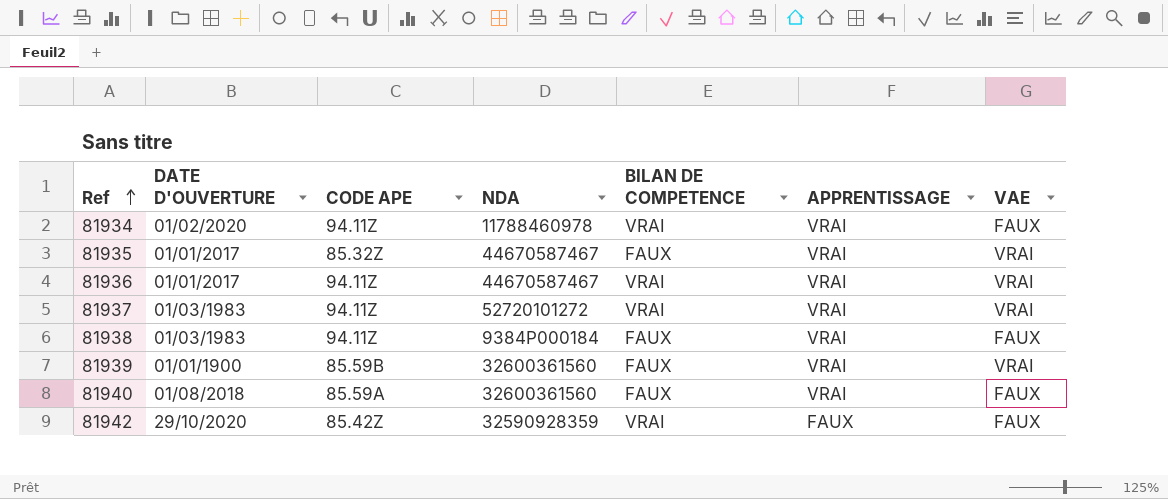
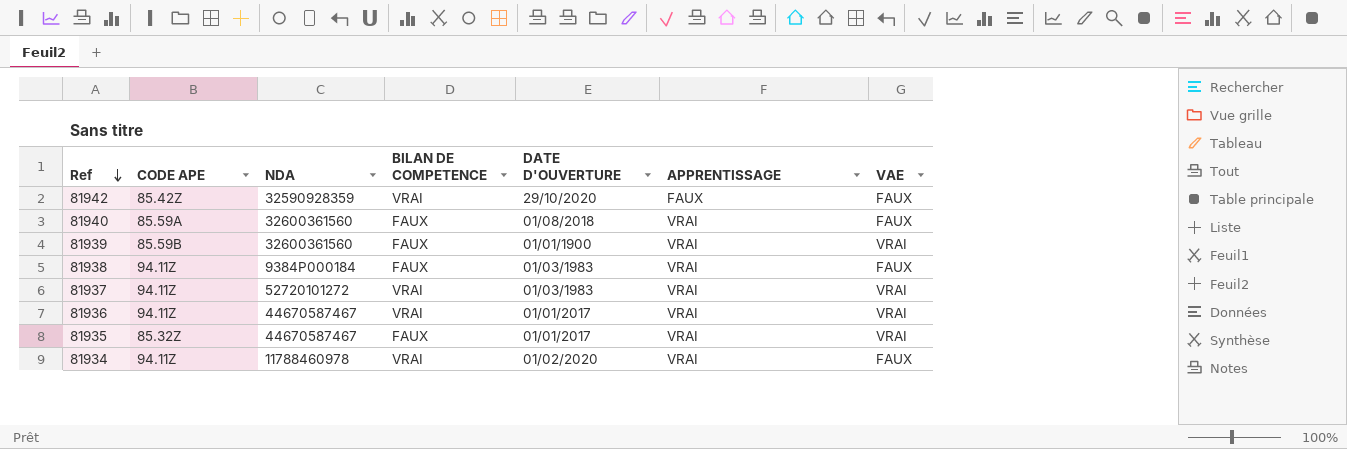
row order: Ref ascending -> Ref descending
column DATE D'OUVERTURE | position: 2 -> 5

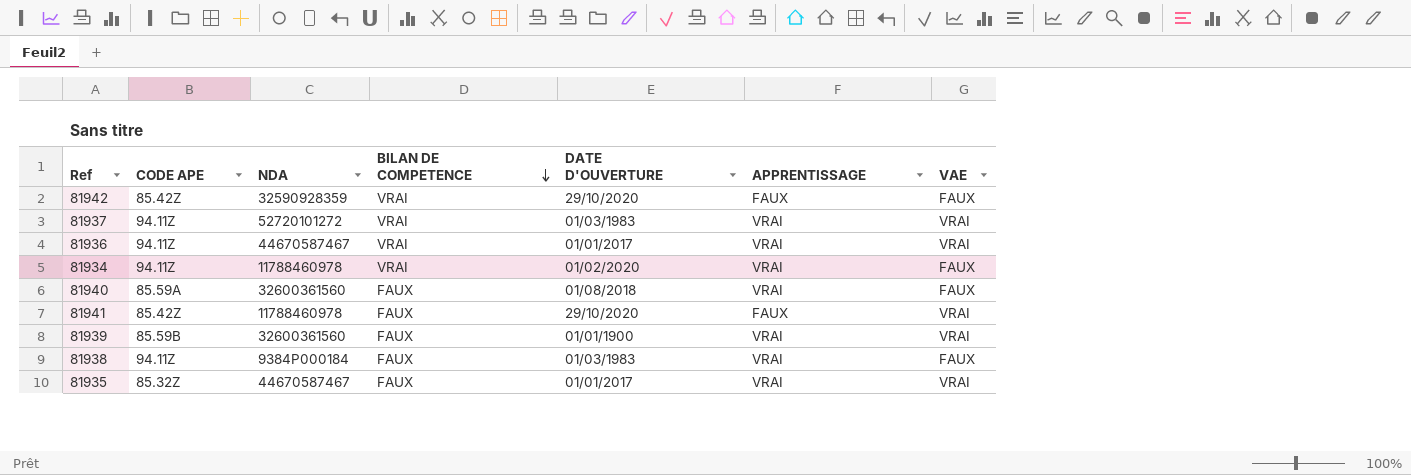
row order: Ref descending -> BILAN DE COMPETENCE descending
row 81941: none -> 85.42Z | 11788460978 | FAUX | 29/10/2020 | FAUX | VRAI

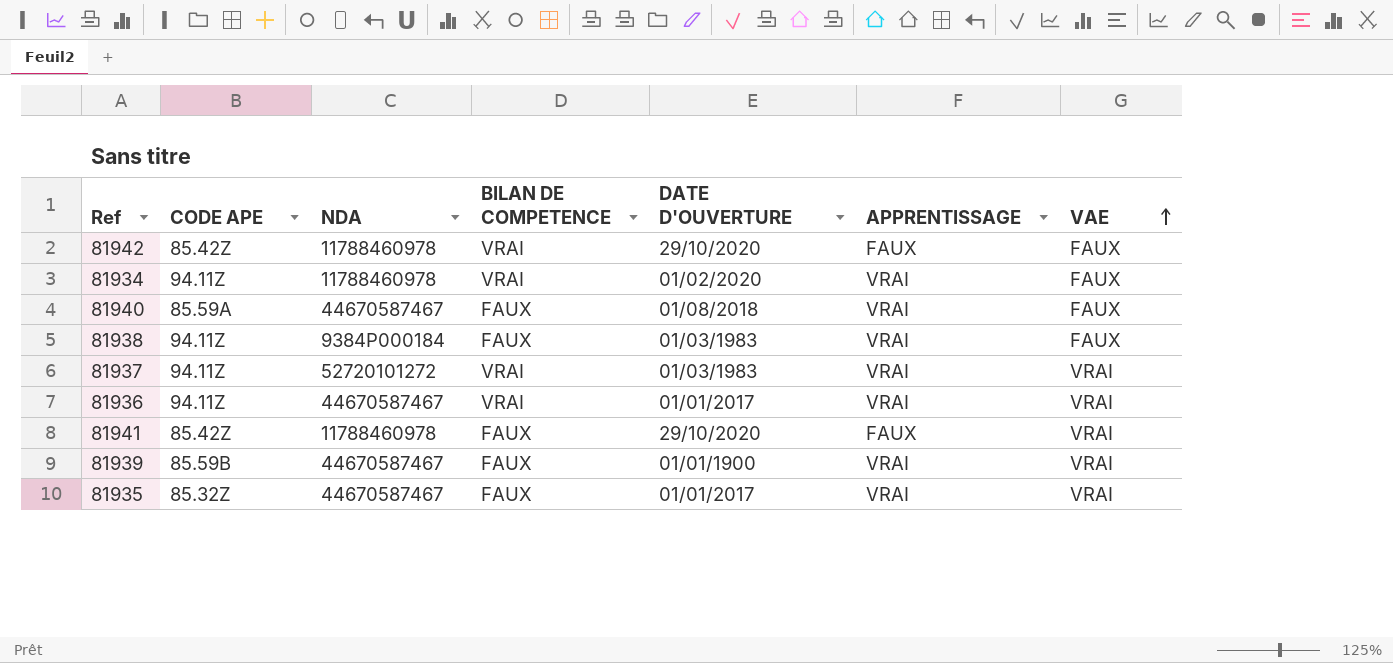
row order: BILAN DE COMPETENCE descending -> VAE ascending
81942 | NDA: 32590928359 -> 11788460978
81940 | NDA: 32600361560 -> 44670587467
81939 | NDA: 32600361560 -> 44670587467

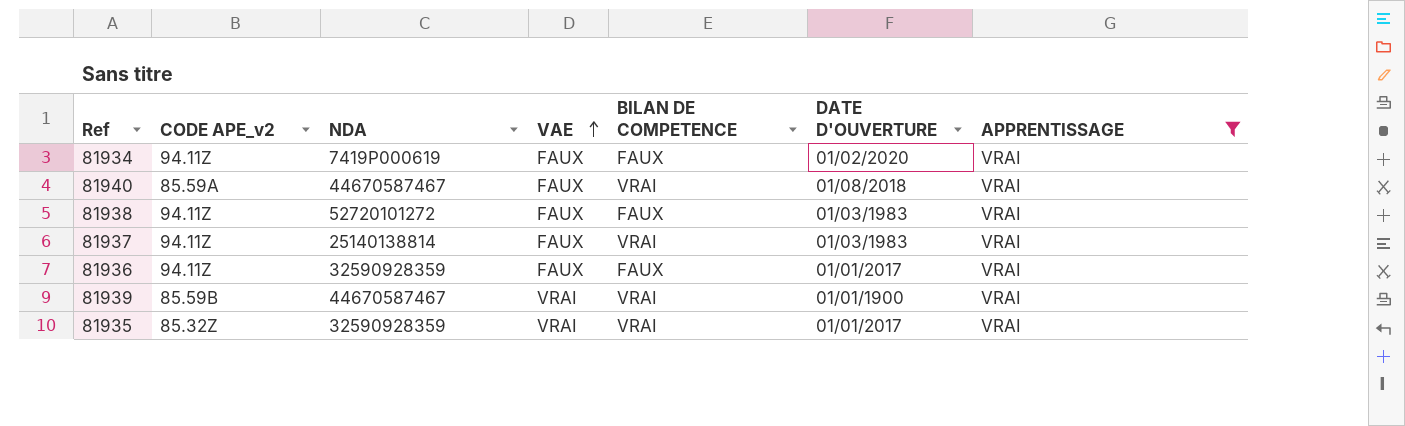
filter: none -> APPRENTISSAGE = VRAI
column name: CODE APE -> CODE APE_v2
column VAE | position: 7 -> 4
81934 | NDA: 11788460978 -> 7419P000619
81934 | BILAN DE COMPETENCE: VRAI -> FAUX
81940 | BILAN DE COMPETENCE: FAUX -> VRAI
81938 | NDA: 9384P000184 -> 52720101272
81937 | NDA: 52720101272 -> 25140138814
81937 | VAE: VRAI -> FAUX
81936 | NDA: 44670587467 -> 32590928359
81936 | VAE: VRAI -> FAUX
81936 | BILAN DE COMPETENCE: VRAI -> FAUX
81939 | BILAN DE COMPETENCE: FAUX -> VRAI
81935 | NDA: 44670587467 -> 32590928359
81935 | BILAN DE COMPETENCE: FAUX -> VRAI

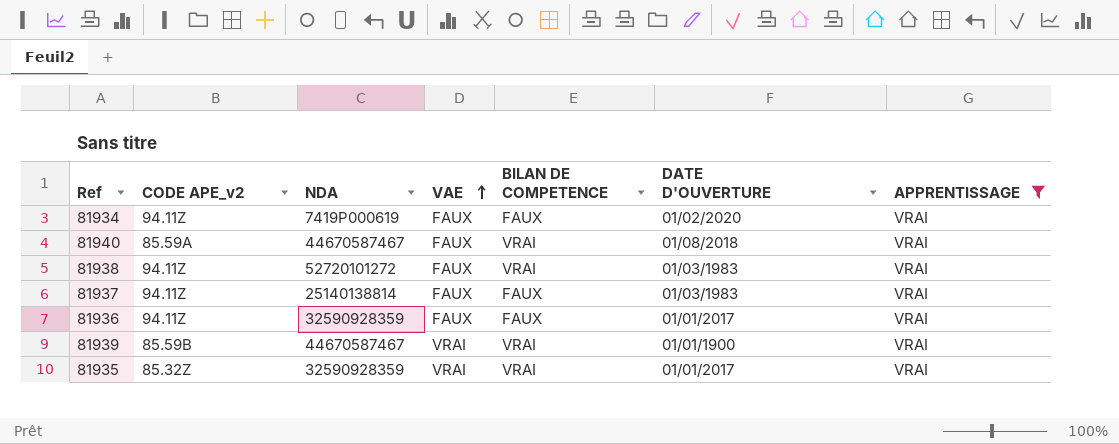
81938 | BILAN DE COMPETENCE: FAUX -> VRAI
81937 | BILAN DE COMPETENCE: VRAI -> FAUX

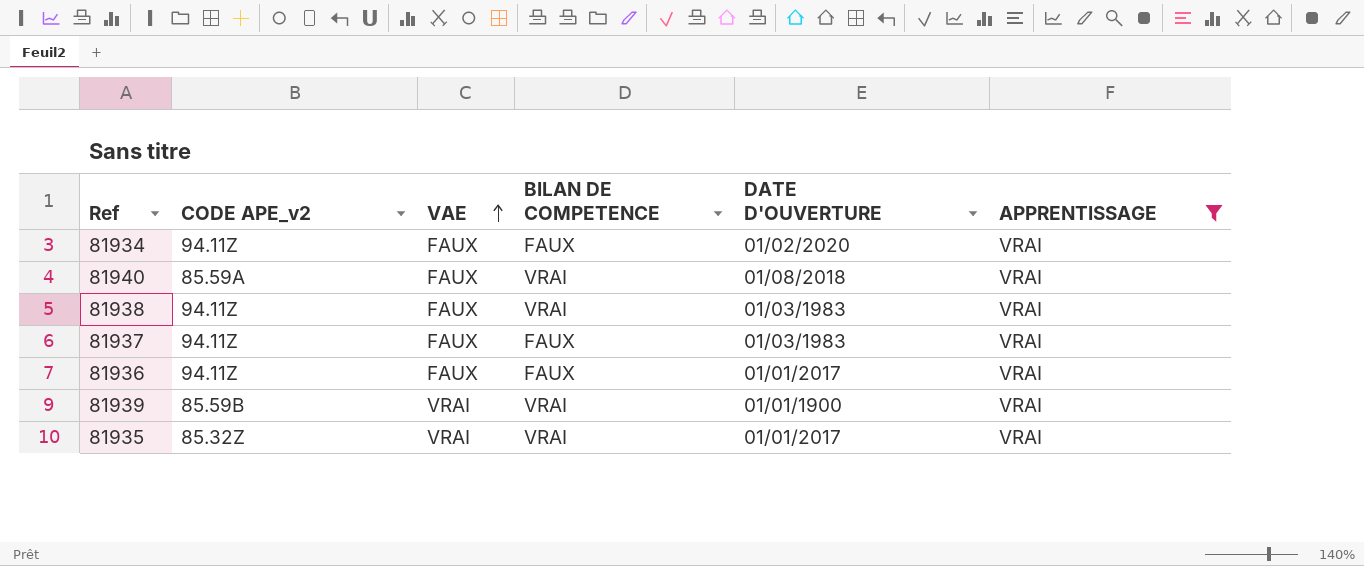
column NDA | position: 3 -> none

